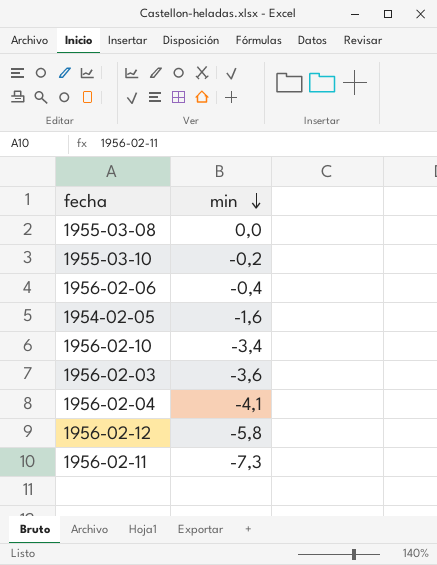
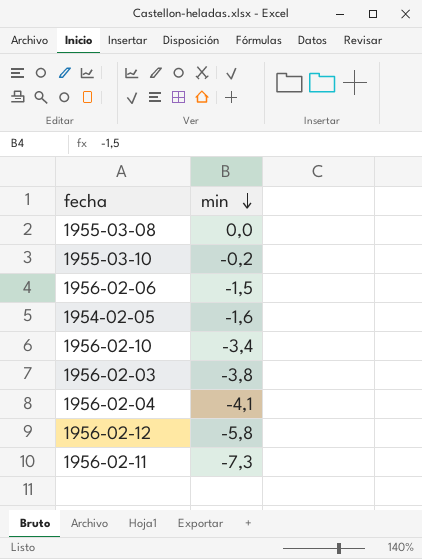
1956-02-06 | min: -0,4 -> -1,5
1956-02-03 | min: -3,6 -> -3,8

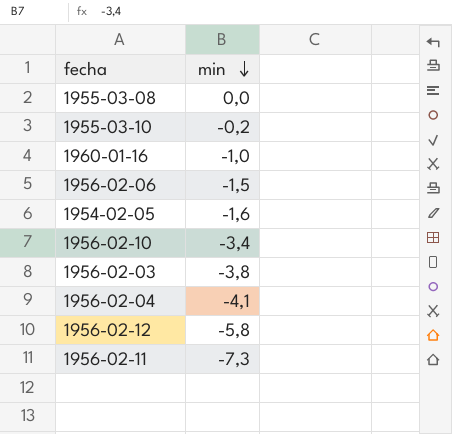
row 1960-01-16: none -> -1,0

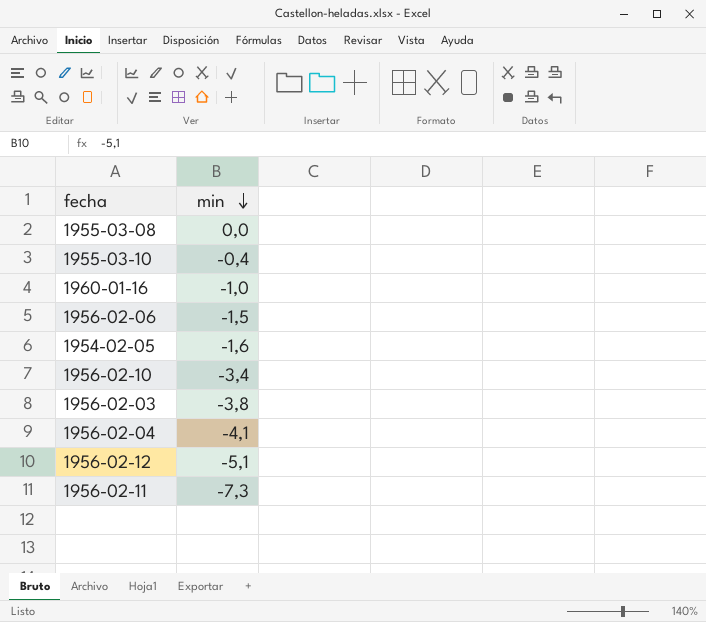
1955-03-10 | min: -0,2 -> -0,4
1956-02-12 | min: -5,8 -> -5,1

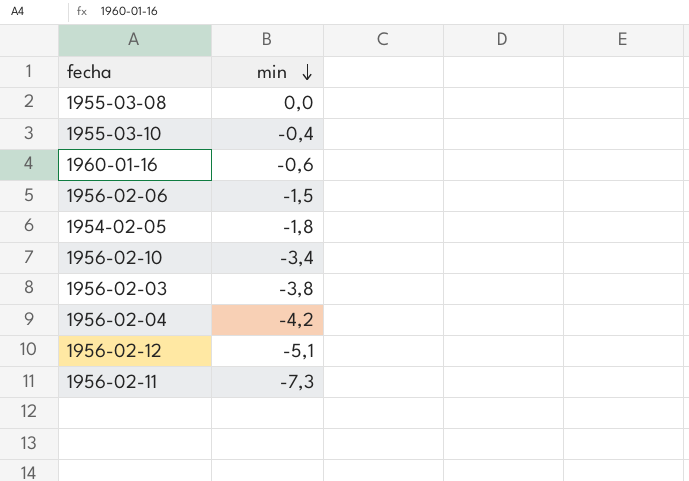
1960-01-16 | min: -1,0 -> -0,6
1954-02-05 | min: -1,6 -> -1,8
1956-02-04 | min: -4,1 -> -4,2

